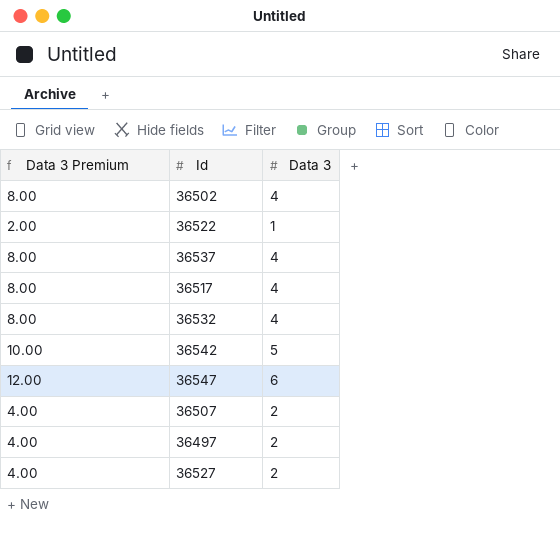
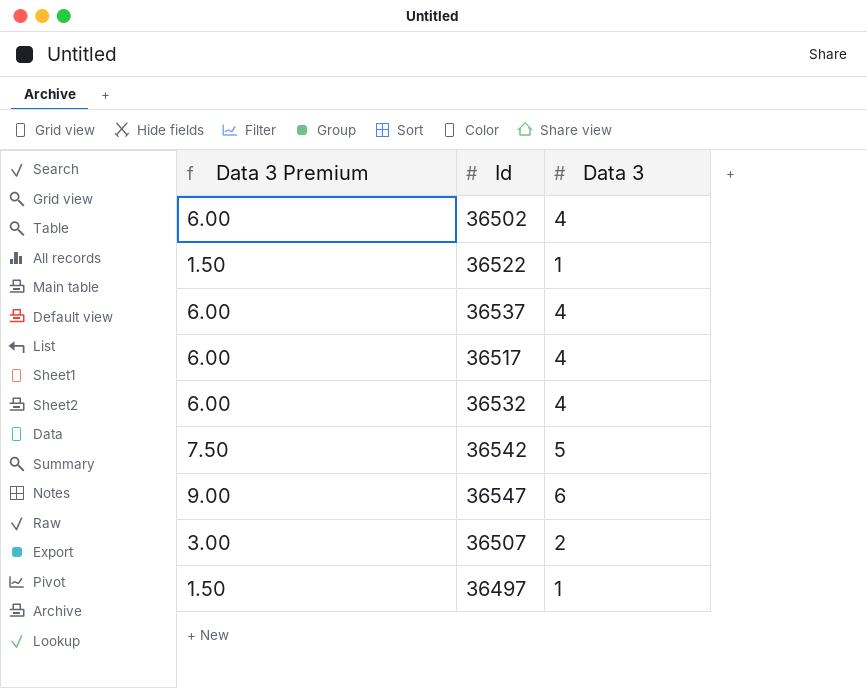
column Data 3 Premium | formula: [Data 3] * 2 -> [Data 3] * 1.5
row 36527: 4.00 | 2 -> none
36497 | Data 3: 2 -> 1

